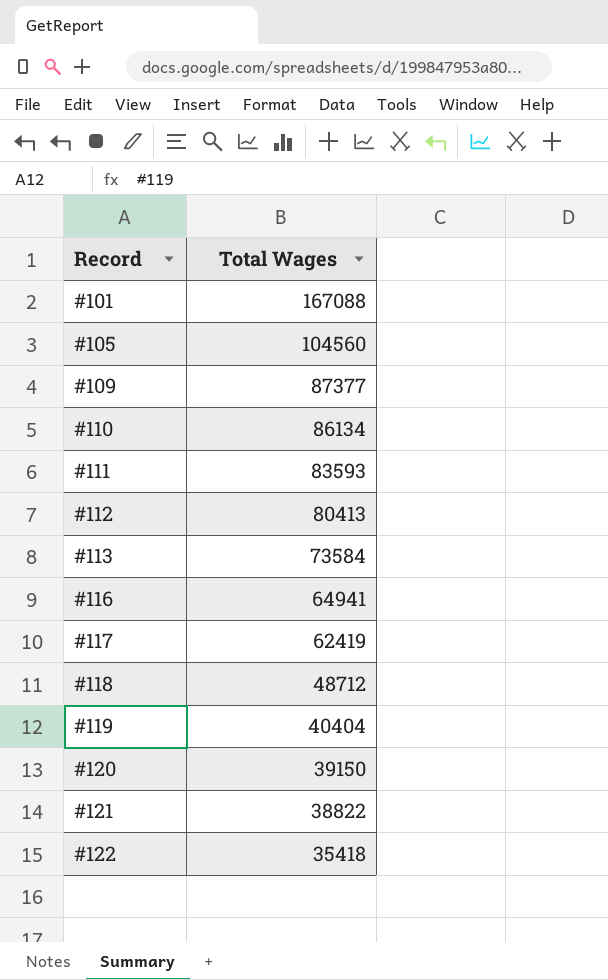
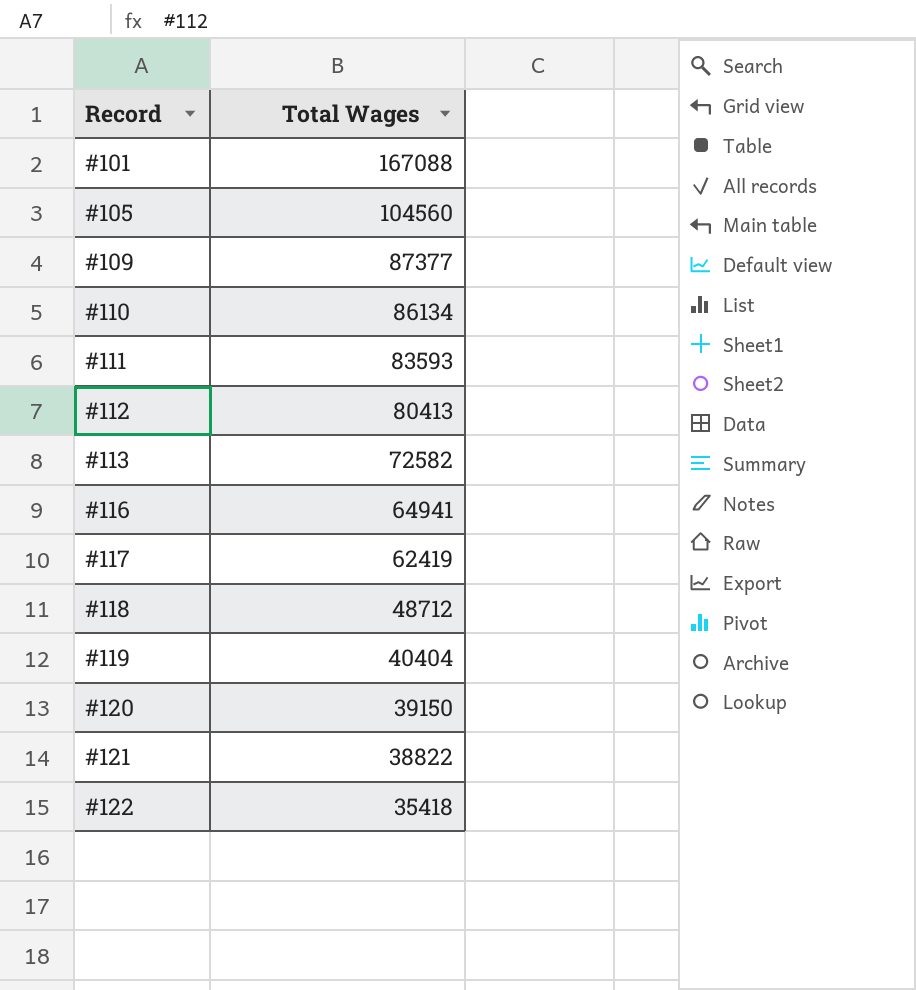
#113 | Total Wages: 73584 -> 72582

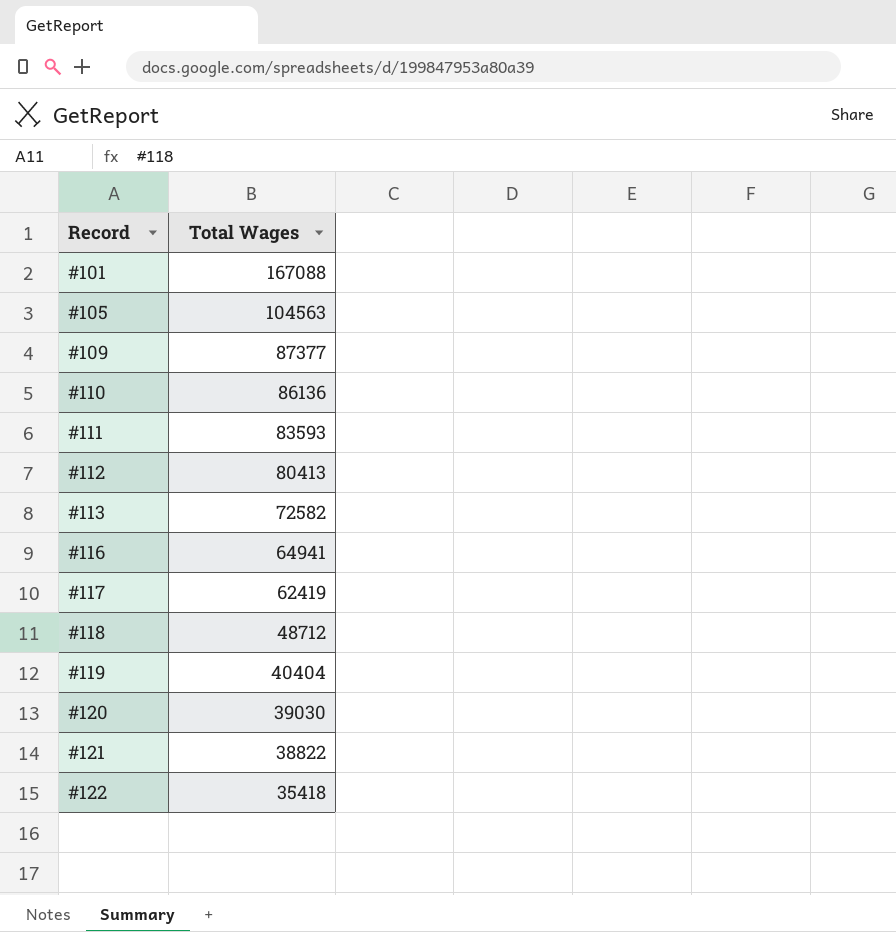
#105 | Total Wages: 104560 -> 104563
#110 | Total Wages: 86134 -> 86136
#120 | Total Wages: 39150 -> 39030

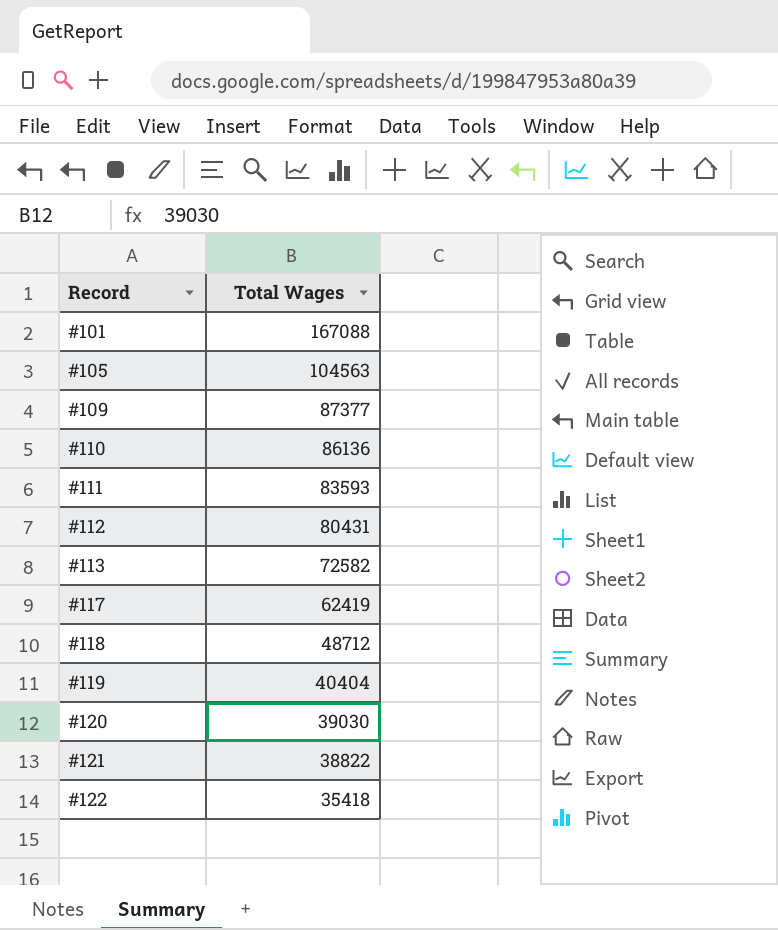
row #116: 64941 -> none
#112 | Total Wages: 80413 -> 80431

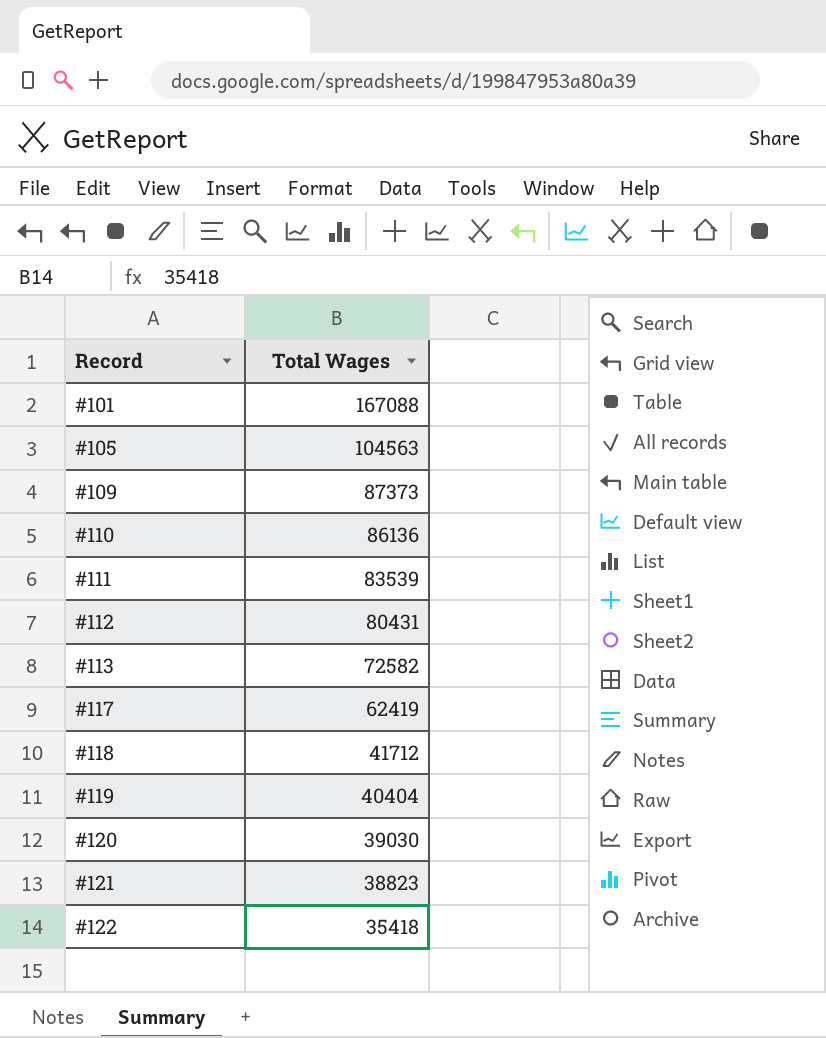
#109 | Total Wages: 87377 -> 87373
#111 | Total Wages: 83593 -> 83539
#118 | Total Wages: 48712 -> 41712
#121 | Total Wages: 38822 -> 38823

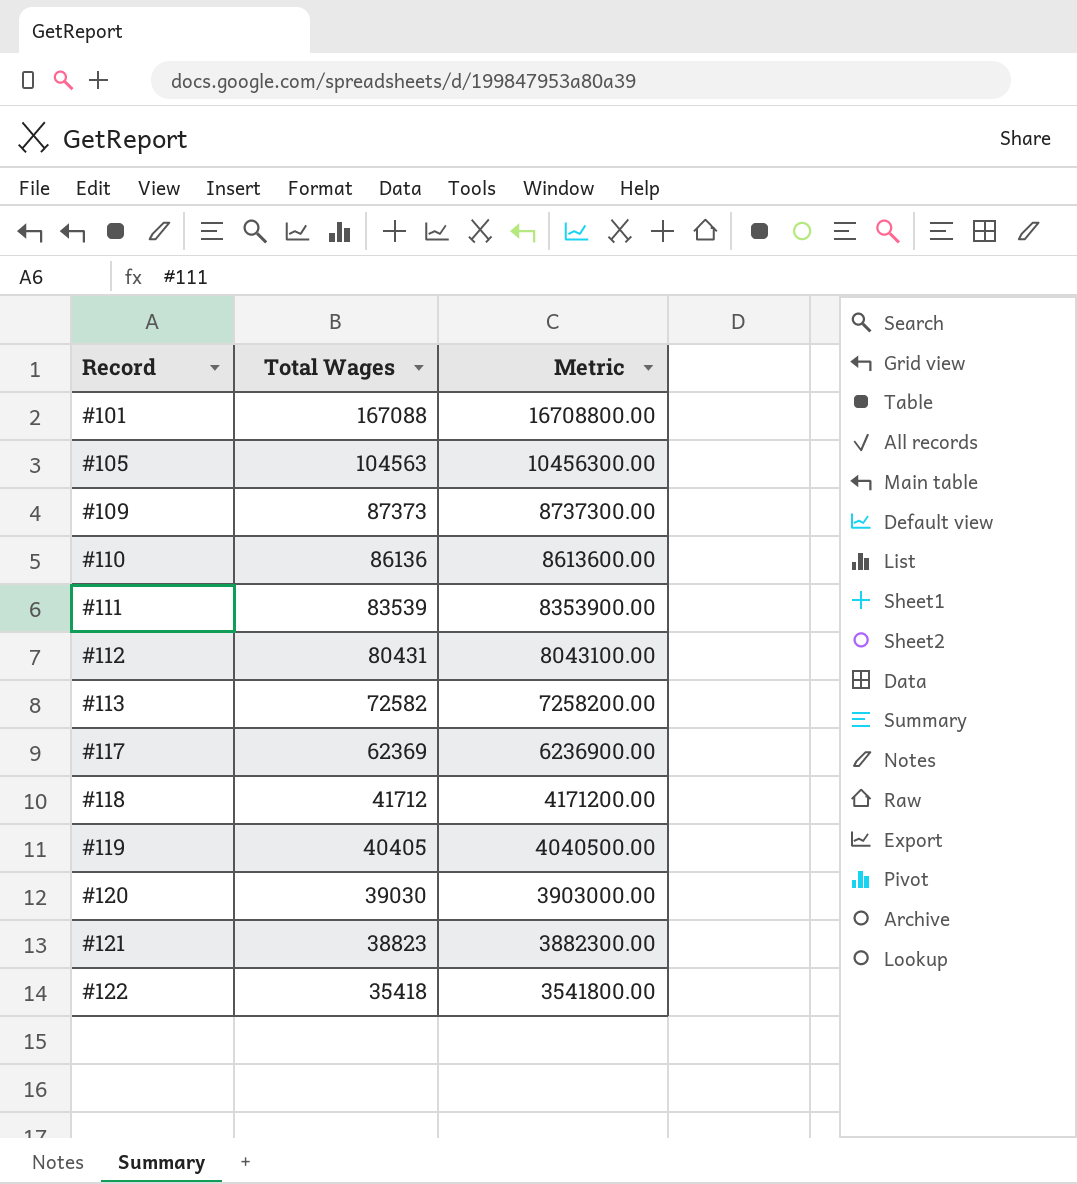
column Metric | formula: none -> [Total Wages] * 100
#117 | Total Wages: 62419 -> 62369
#119 | Total Wages: 40404 -> 40405

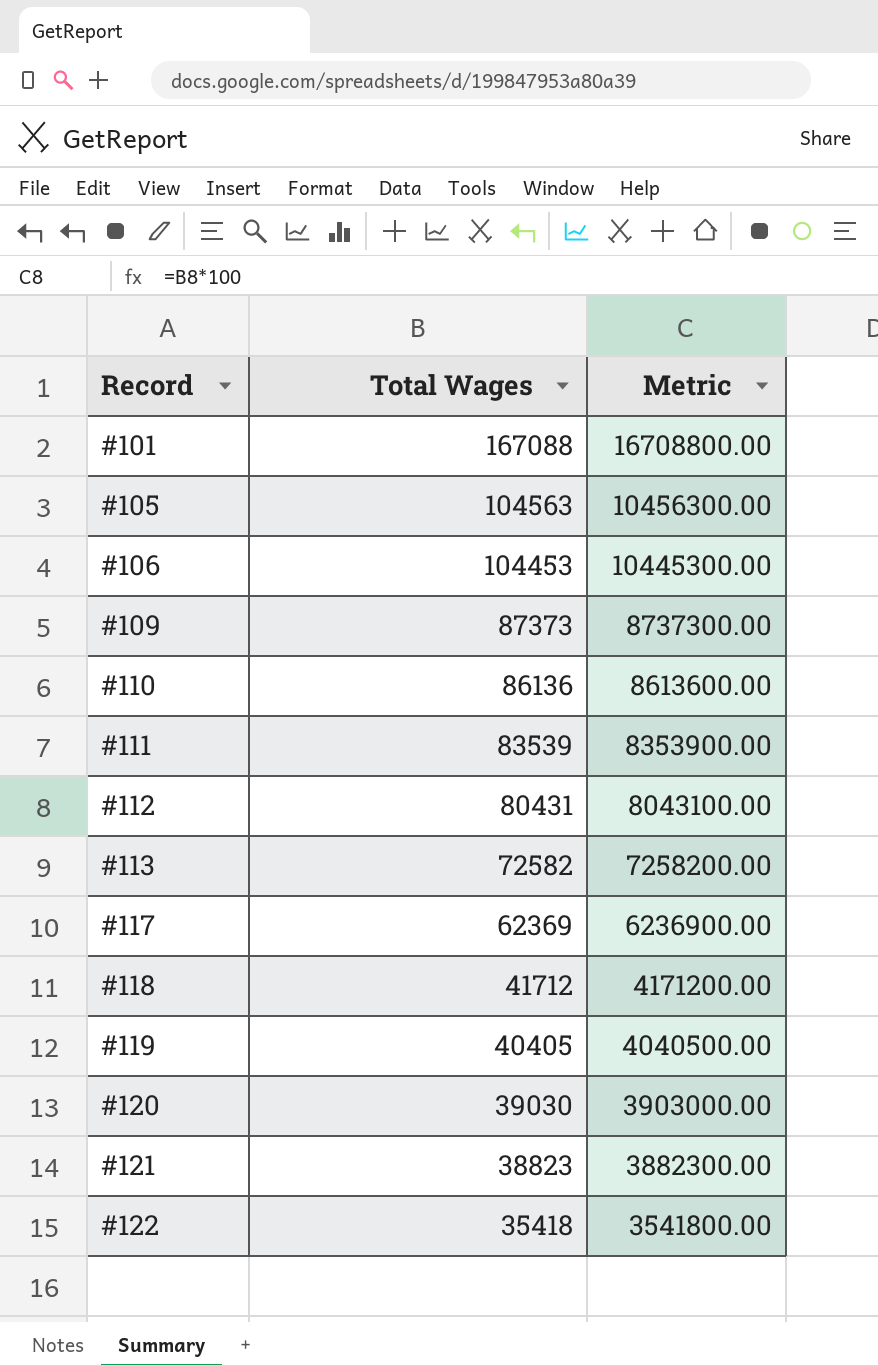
row #106: none -> 104453 | 10445300.00

